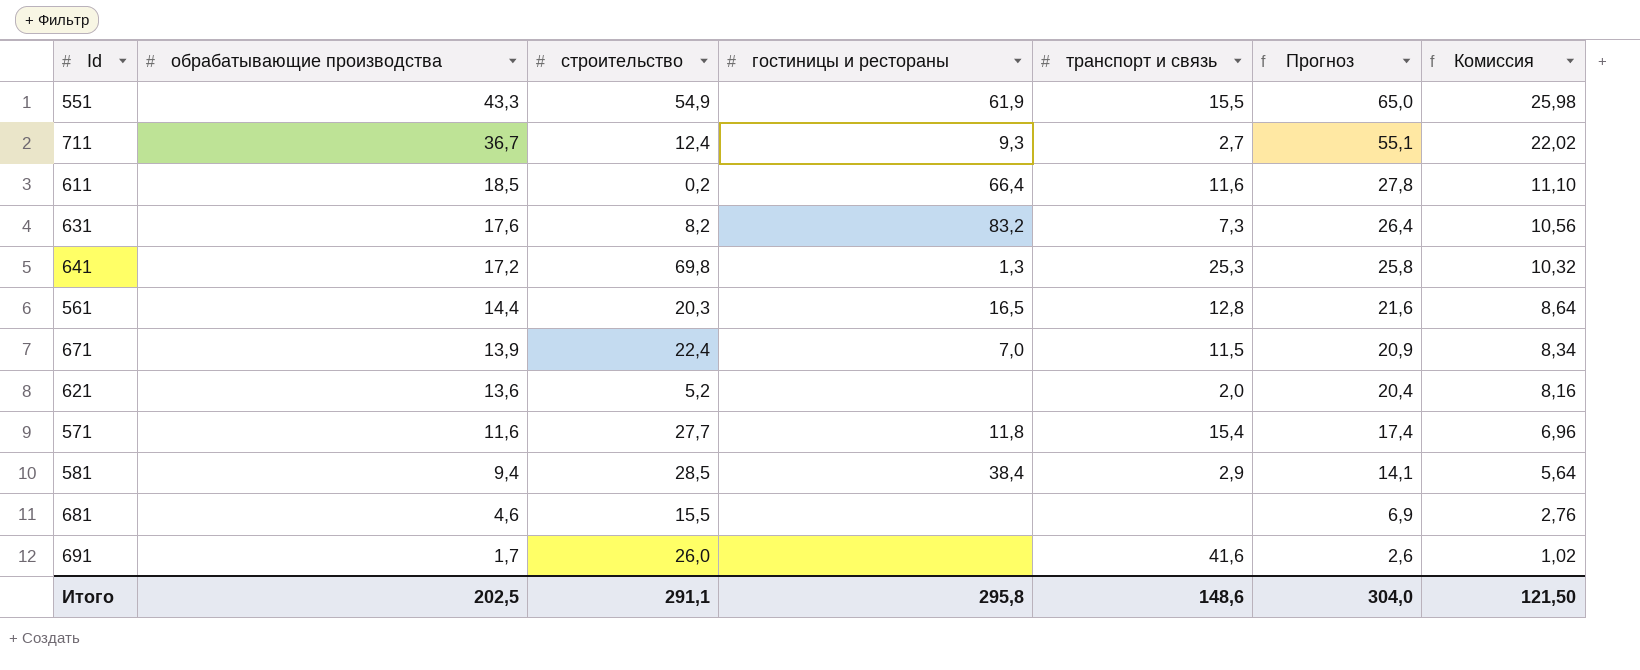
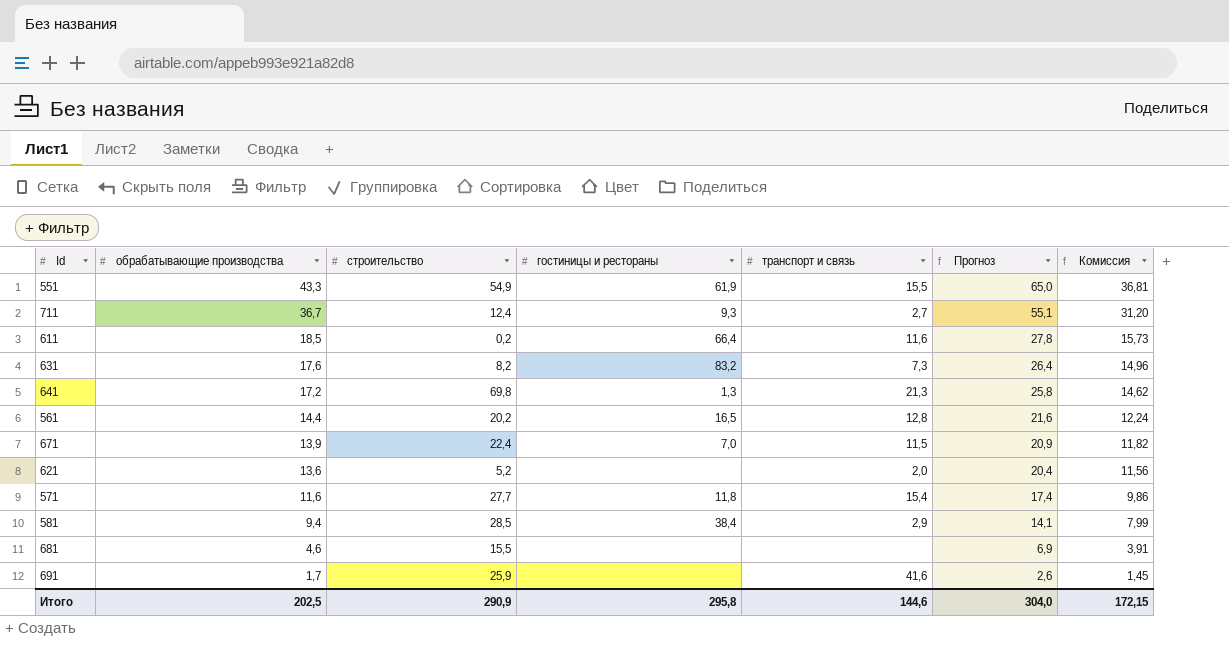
column Комиссия | formula: [обрабатывающие производства] * 0,6 -> [обрабатывающие производства] * 0,85
641 | транспорт и связь: 25,3 -> 21,3
561 | строительство: 20,3 -> 20,2
691 | строительство: 26,0 -> 25,9
Итого | строительство: 291,1 -> 290,9
Итого | транспорт и связь: 148,6 -> 144,6
Итого | Комиссия: 121,50 -> 172,15

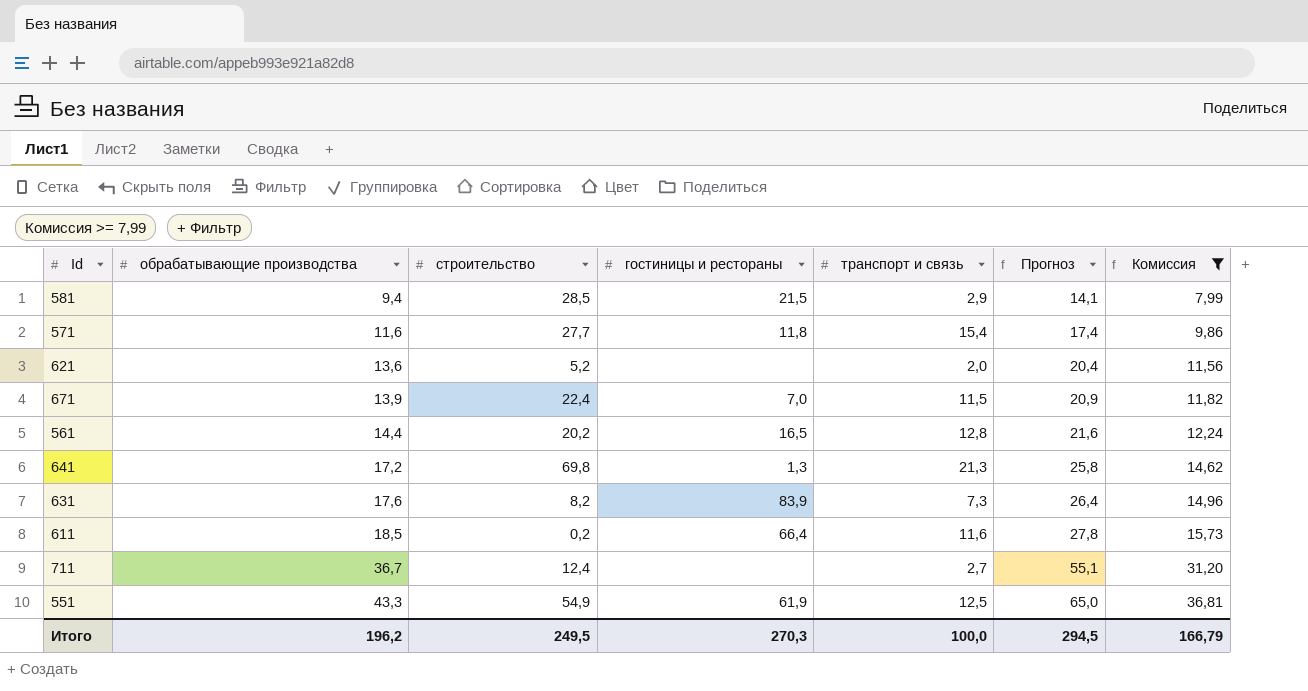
filter: none -> Комиссия >= 7,99
row order: обрабатывающие производства descending -> обрабатывающие производства ascending
581 | гостиницы и рестораны: 38,4 -> 21,5
631 | гостиницы и рестораны: 83,2 -> 83,9
711 | гостиницы и рестораны: 9,3 -> none
551 | транспорт и связь: 15,5 -> 12,5
Итого | обрабатывающие производства: 202,5 -> 196,2
Итого | строительство: 290,9 -> 249,5
Итого | гостиницы и рестораны: 295,8 -> 270,3
Итого | транспорт и связь: 144,6 -> 100,0
Итого | Прогноз: 304,0 -> 294,5
Итого | Комиссия: 172,15 -> 166,79

